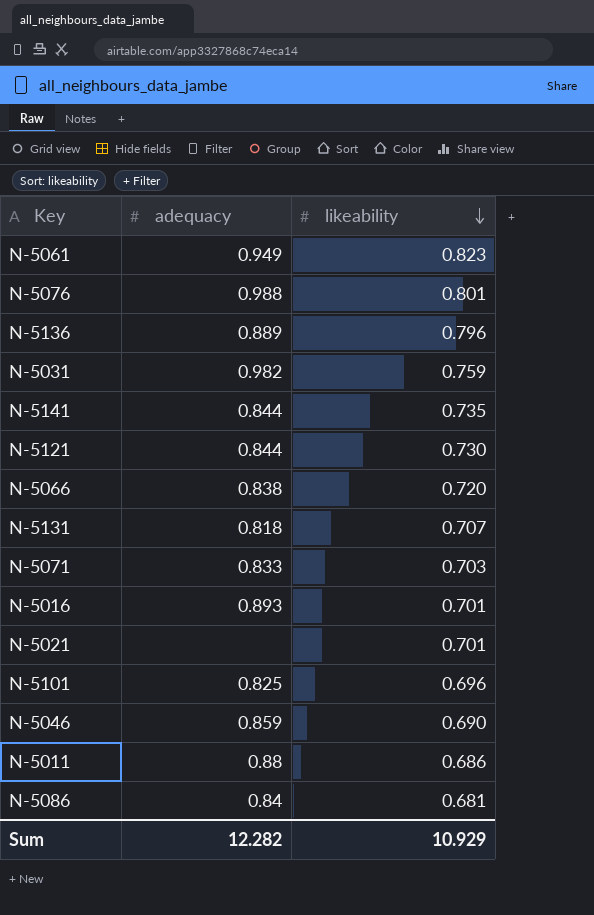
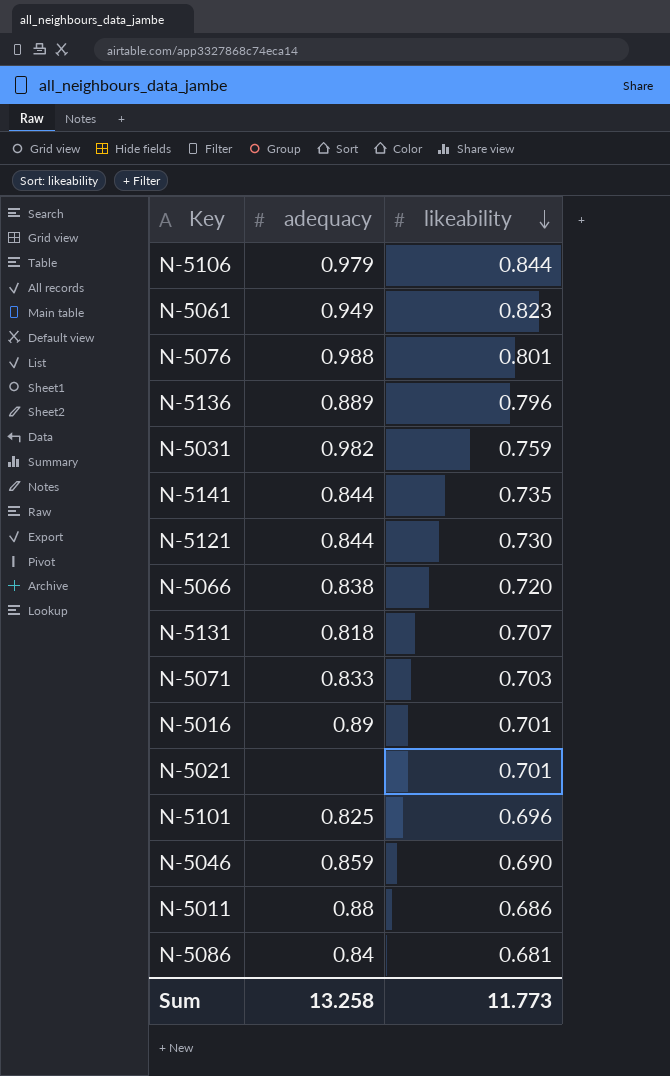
row N-5106: none -> 0.979 | 0.844
N-5016 | adequacy: 0.893 -> 0.89
Sum | adequacy: 12.282 -> 13.258
Sum | likeability: 10.929 -> 11.773

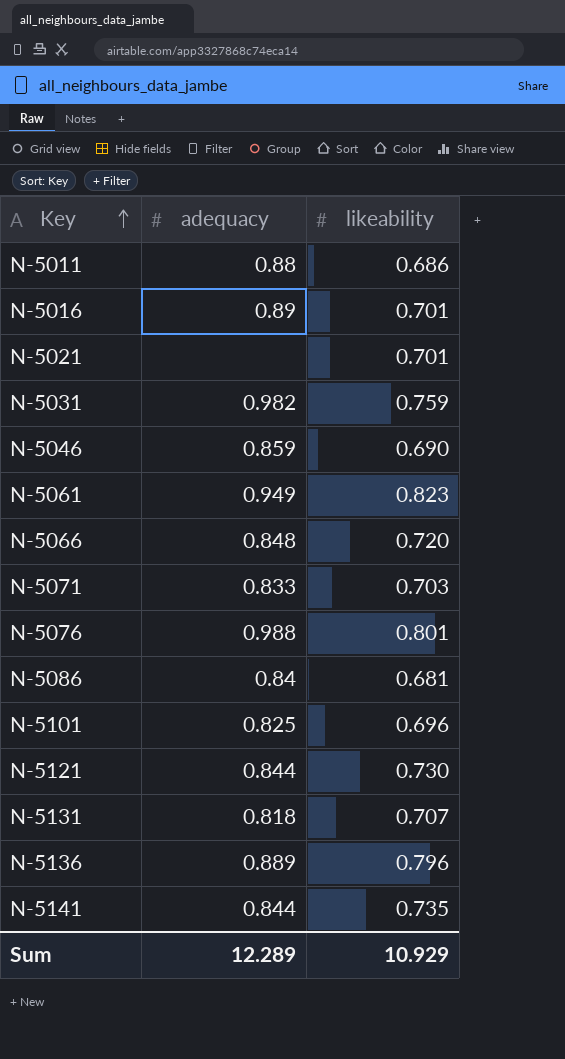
row order: likeability descending -> Key ascending
row N-5106: 0.979 | 0.844 -> none
N-5066 | adequacy: 0.838 -> 0.848
Sum | adequacy: 13.258 -> 12.289
Sum | likeability: 11.773 -> 10.929

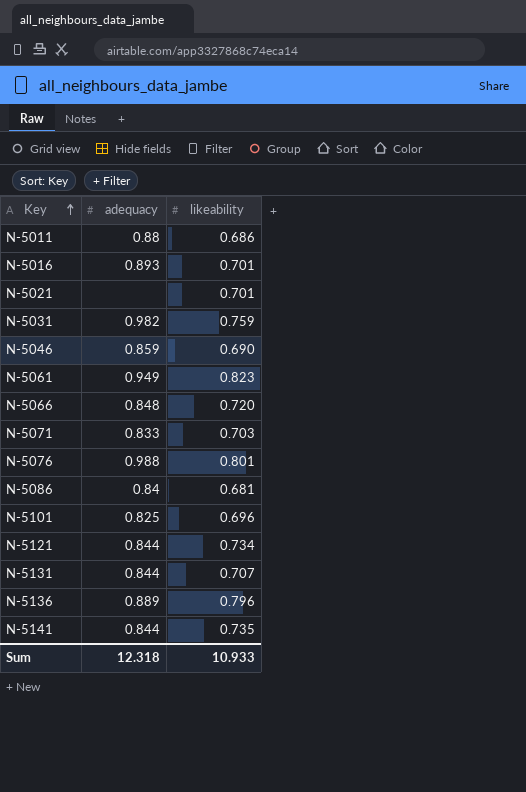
N-5016 | adequacy: 0.89 -> 0.893
N-5121 | likeability: 0.730 -> 0.734
N-5131 | adequacy: 0.818 -> 0.844
Sum | adequacy: 12.289 -> 12.318
Sum | likeability: 10.929 -> 10.933

